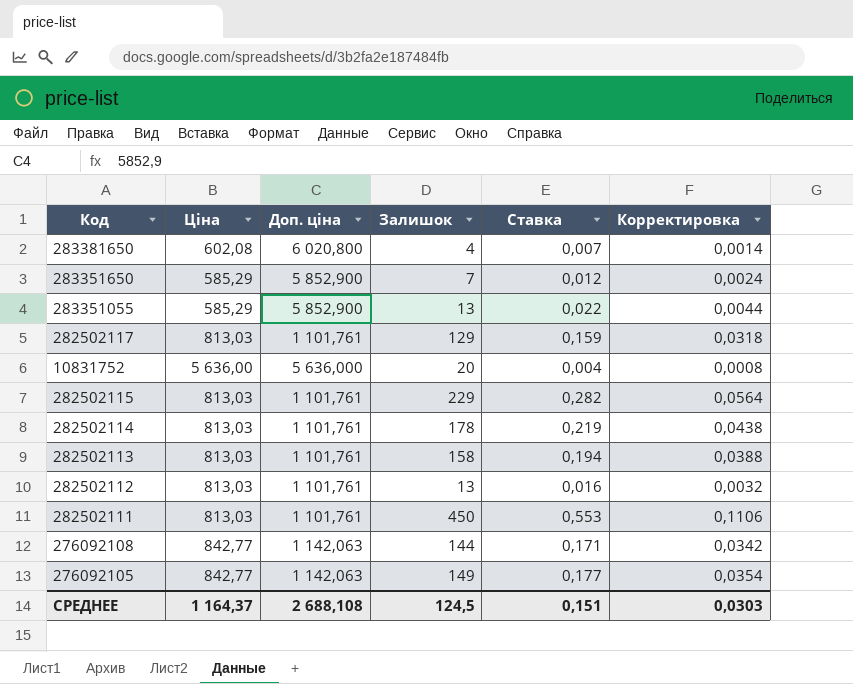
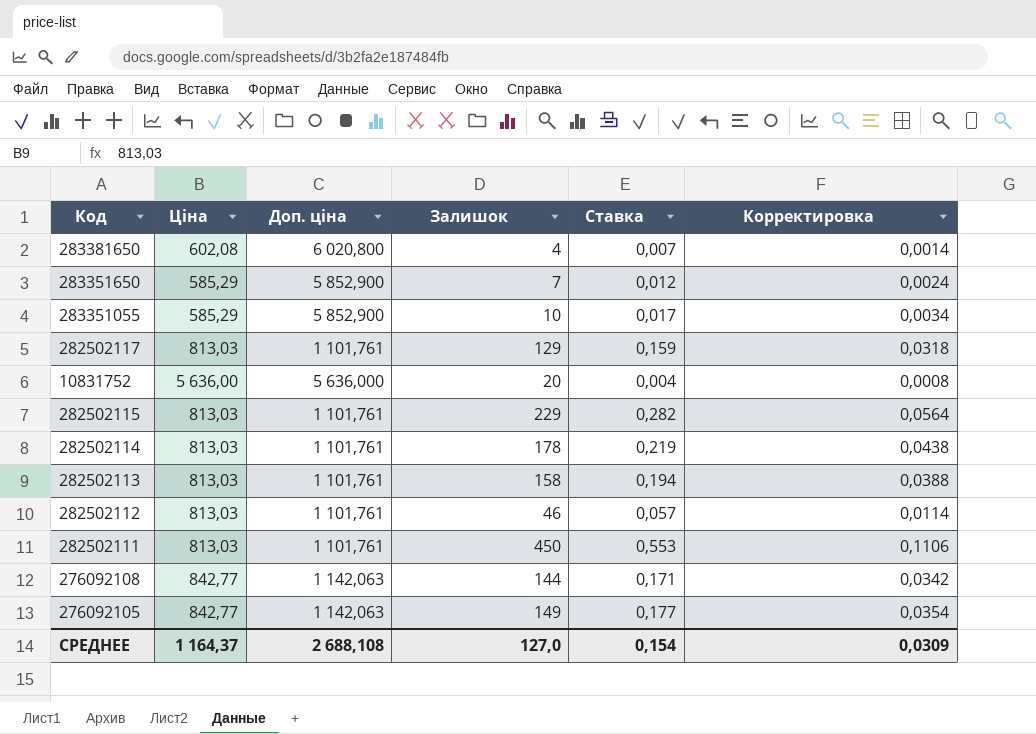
283351055 | Залишок: 13 -> 10
283351055 | Ставка: 0,022 -> 0,017
283351055 | Корректировка: 0,0044 -> 0,0034
282502112 | Залишок: 13 -> 46
282502112 | Ставка: 0,016 -> 0,057
282502112 | Корректировка: 0,0032 -> 0,0114
СРЕДНЕЕ | Залишок: 124,5 -> 127,0
СРЕДНЕЕ | Ставка: 0,151 -> 0,154
СРЕДНЕЕ | Корректировка: 0,0303 -> 0,0309

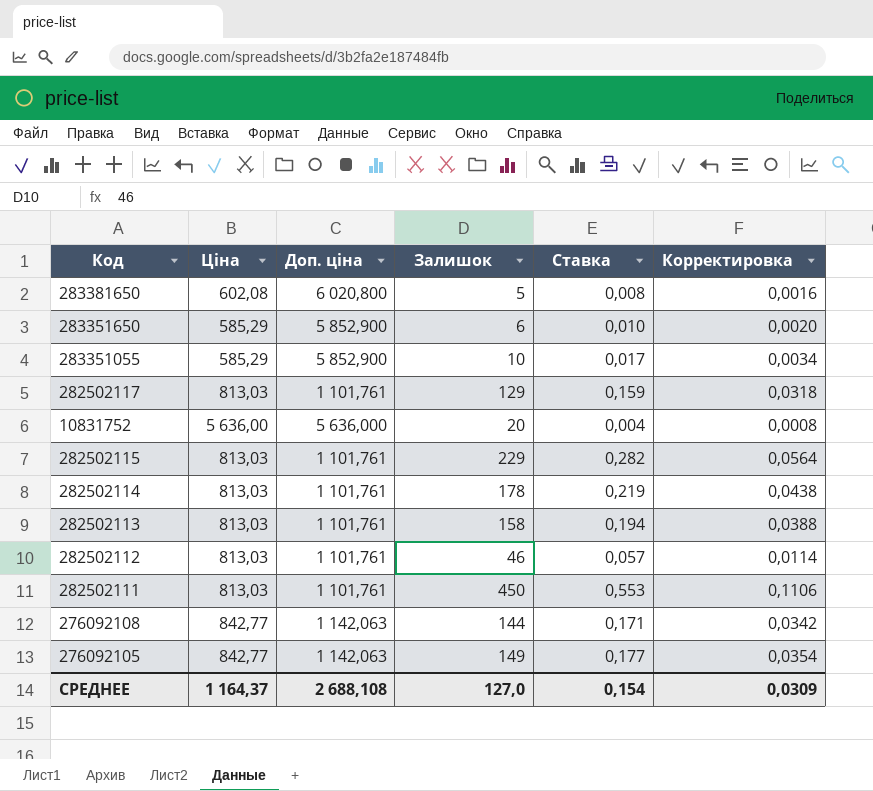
283381650 | Залишок: 4 -> 5
283381650 | Ставка: 0,007 -> 0,008
283381650 | Корректировка: 0,0014 -> 0,0016
283351650 | Залишок: 7 -> 6
283351650 | Ставка: 0,012 -> 0,010
283351650 | Корректировка: 0,0024 -> 0,0020

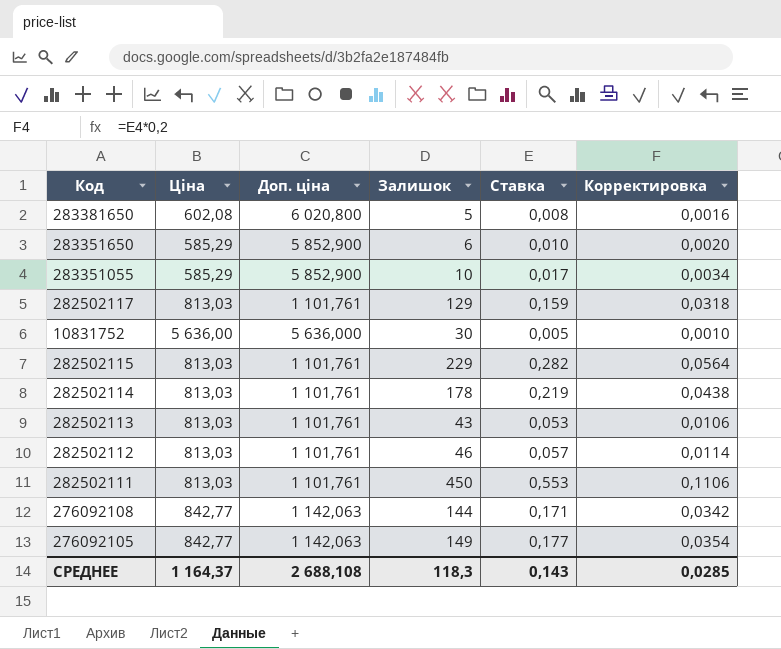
10831752 | Залишок: 20 -> 30
10831752 | Ставка: 0,004 -> 0,005
10831752 | Корректировка: 0,0008 -> 0,0010
282502113 | Залишок: 158 -> 43
282502113 | Ставка: 0,194 -> 0,053
282502113 | Корректировка: 0,0388 -> 0,0106
СРЕДНЕЕ | Залишок: 127,0 -> 118,3
СРЕДНЕЕ | Ставка: 0,154 -> 0,143
СРЕДНЕЕ | Корректировка: 0,0309 -> 0,0285

